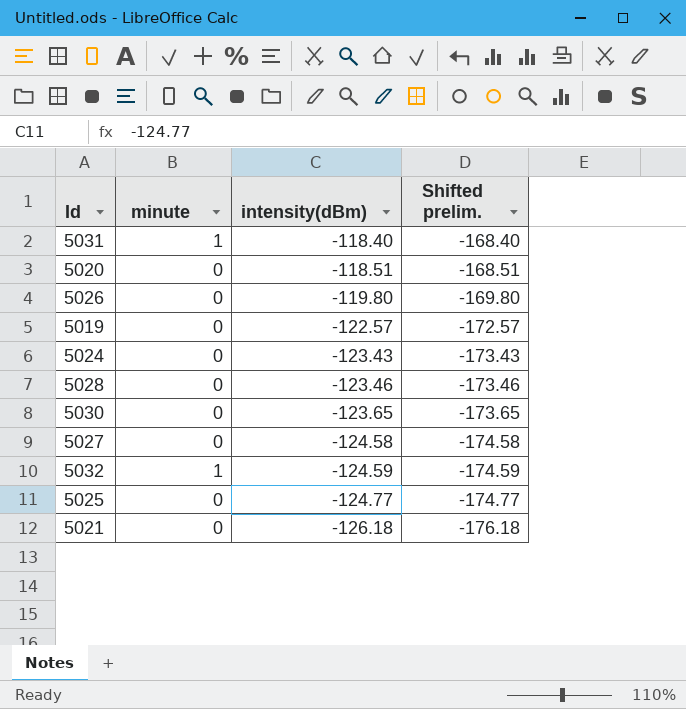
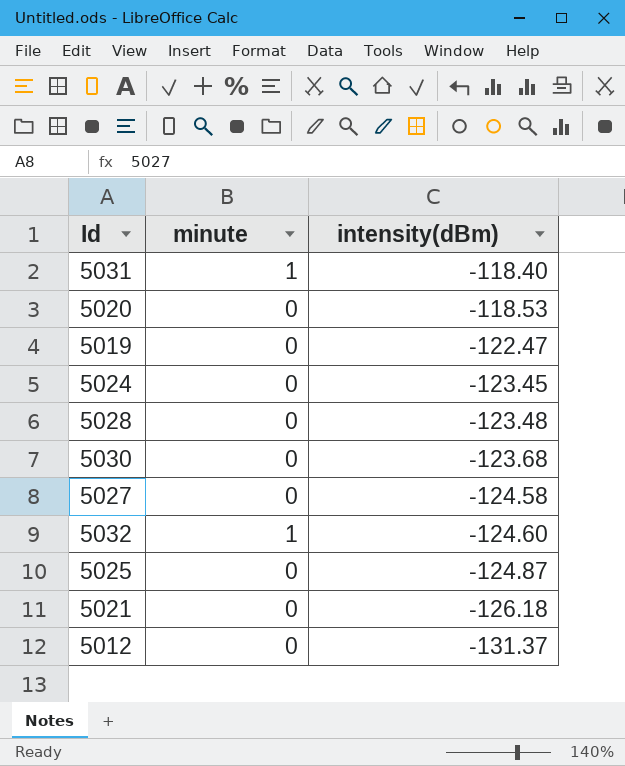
column Shifted prelim. | formula: [intensity(dBm)] - 50 -> none
row 5026: 0 | -119.80 | -169.80 -> none
5020 | intensity(dBm): -118.51 -> -118.53
5019 | intensity(dBm): -122.57 -> -122.47
5024 | intensity(dBm): -123.43 -> -123.45
5028 | intensity(dBm): -123.46 -> -123.48
5030 | intensity(dBm): -123.65 -> -123.68
5032 | intensity(dBm): -124.59 -> -124.60
5025 | intensity(dBm): -124.77 -> -124.87
row 5012: none -> 0 | -131.37

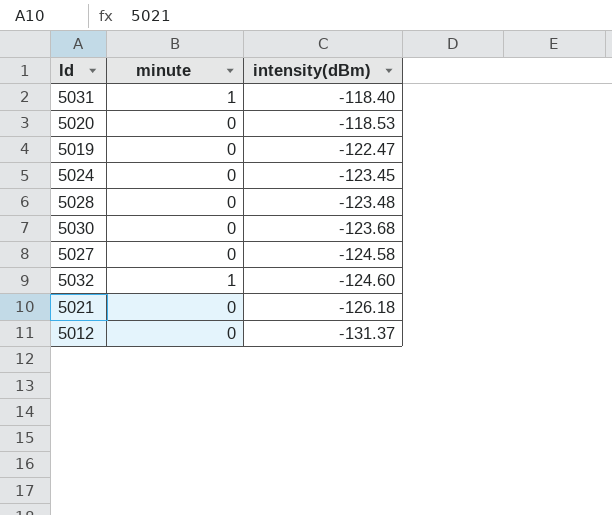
row 5025: 0 | -124.87 -> none

